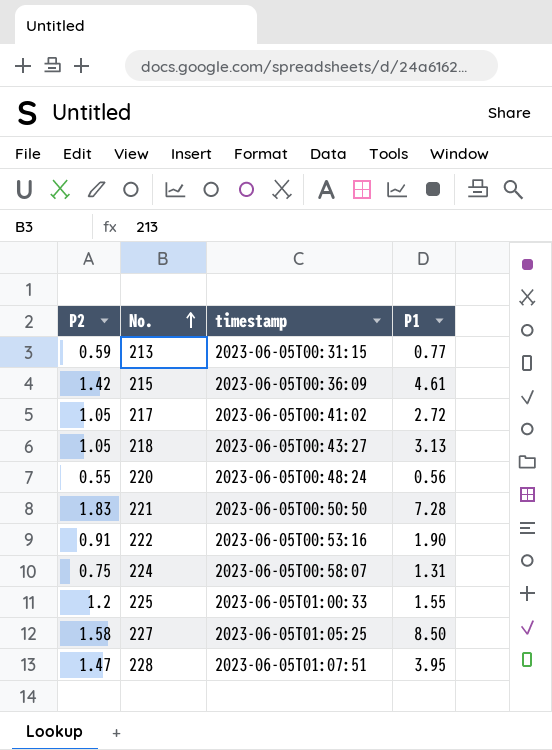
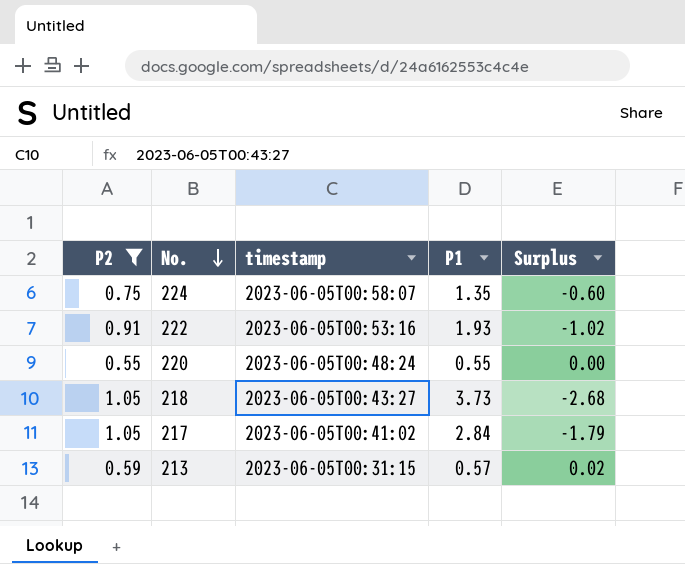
filter: none -> P2 <= 1.05
row order: No. ascending -> No. descending
column Surplus | formula: none -> [P2] - [P1]
224 | P1: 1.31 -> 1.35
222 | P1: 1.90 -> 1.93
220 | P1: 0.56 -> 0.55
218 | P1: 3.13 -> 3.73
217 | P1: 2.72 -> 2.84
213 | P1: 0.77 -> 0.57

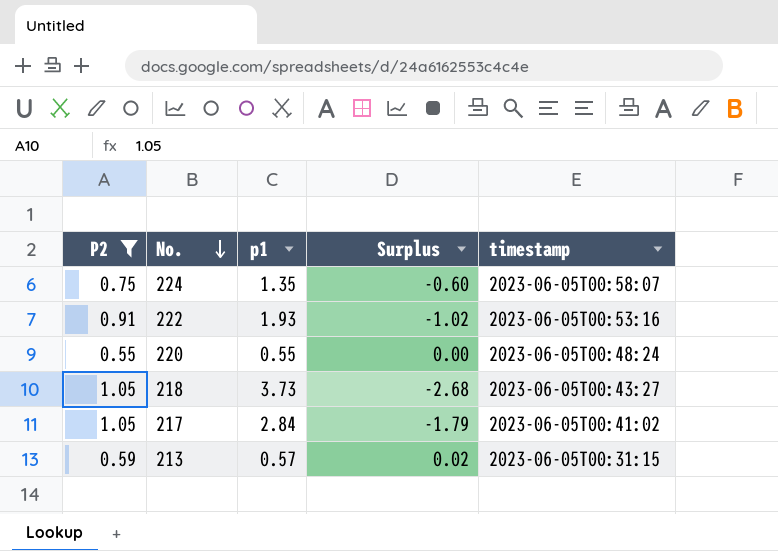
column name: P1 -> p1
column timestamp | position: 3 -> 5

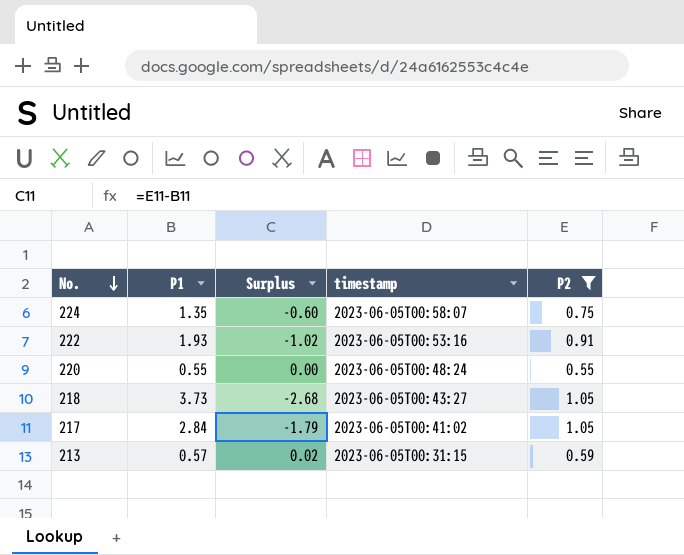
column name: p1 -> P1
column P2 | position: 1 -> 5

